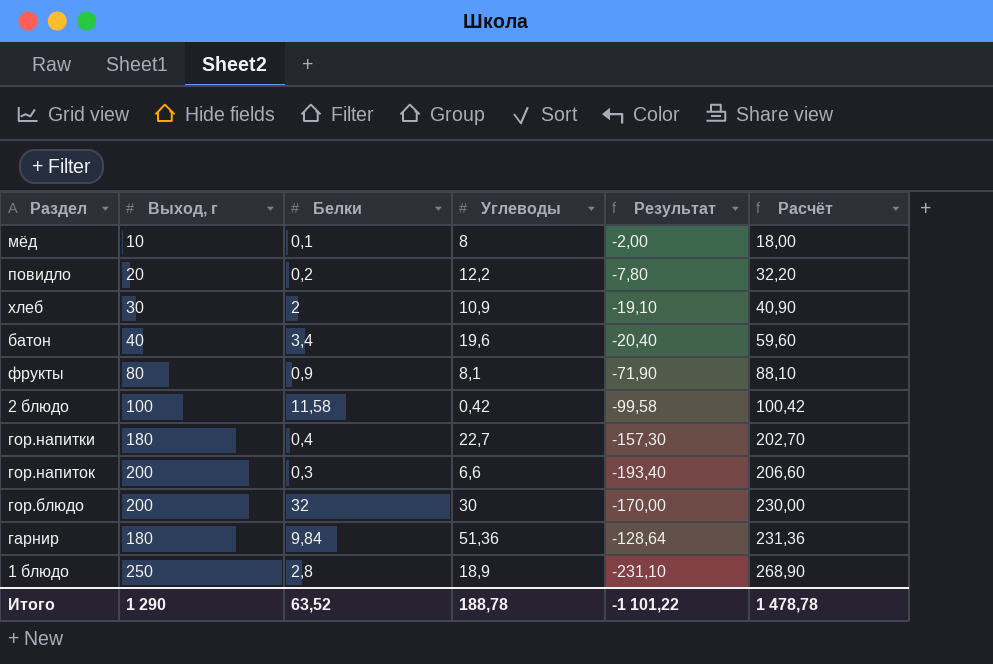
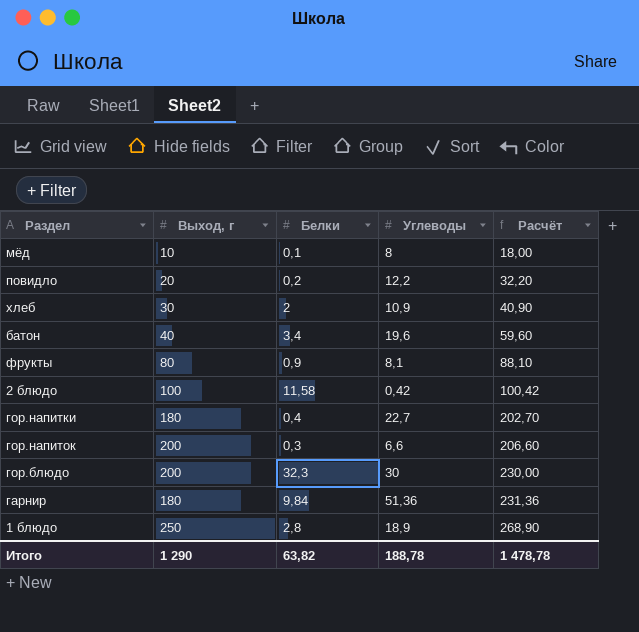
column Результат | formula: [Углеводы] - [Выход, г] -> none
гор.блюдо | Белки: 32 -> 32,3
Итого | Белки: 63,52 -> 63,82

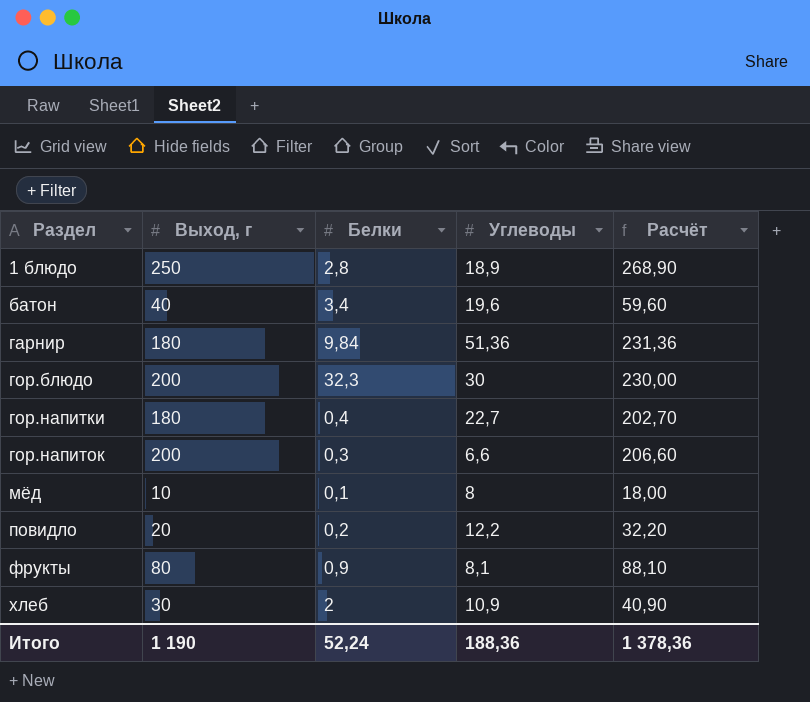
row order: Расчёт ascending -> Раздел ascending
row 2 блюдо: 100 | 11,58 | 0,42 | 100,42 -> none
Итого | Выход, г: 1 290 -> 1 190
Итого | Белки: 63,82 -> 52,24
Итого | Углеводы: 188,78 -> 188,36
Итого | Расчёт: 1 478,78 -> 1 378,36

